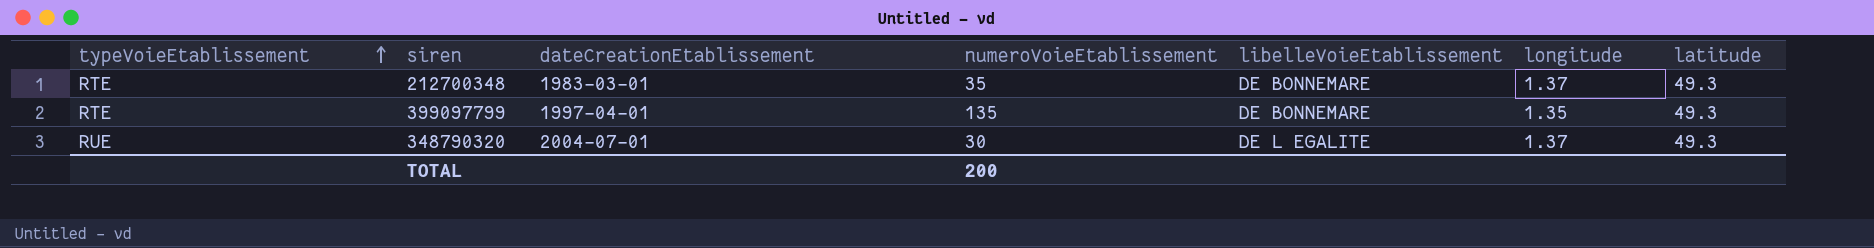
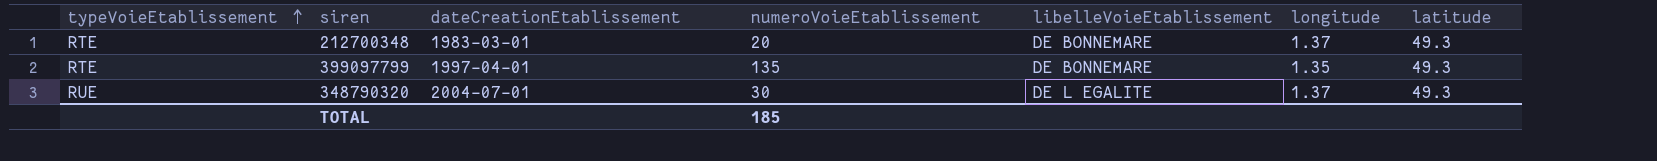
212700348 | numeroVoieEtablissement: 35 -> 20
TOTAL | numeroVoieEtablissement: 200 -> 185

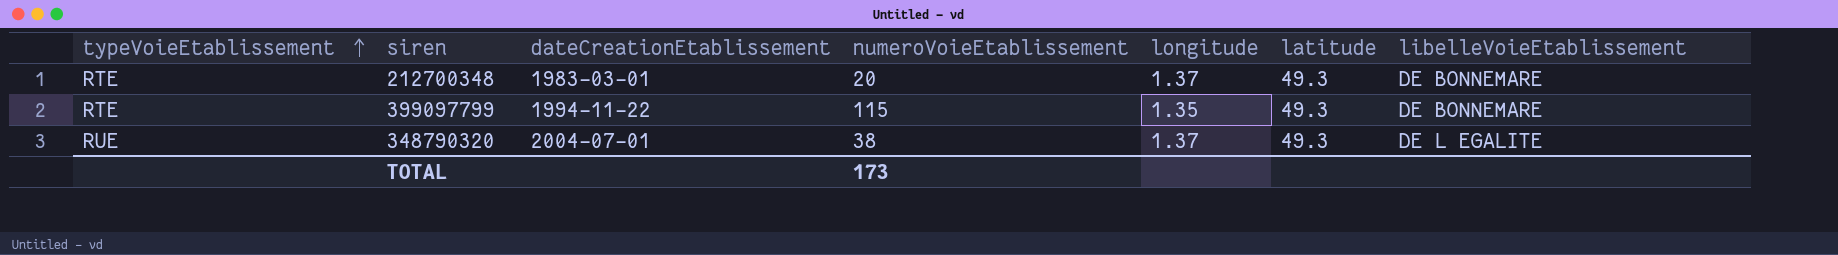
column libelleVoieEtablissement | position: 5 -> 7
399097799 | dateCreationEtablissement: 1997-04-01 -> 1994-11-22
399097799 | numeroVoieEtablissement: 135 -> 115
348790320 | numeroVoieEtablissement: 30 -> 38
TOTAL | numeroVoieEtablissement: 185 -> 173

